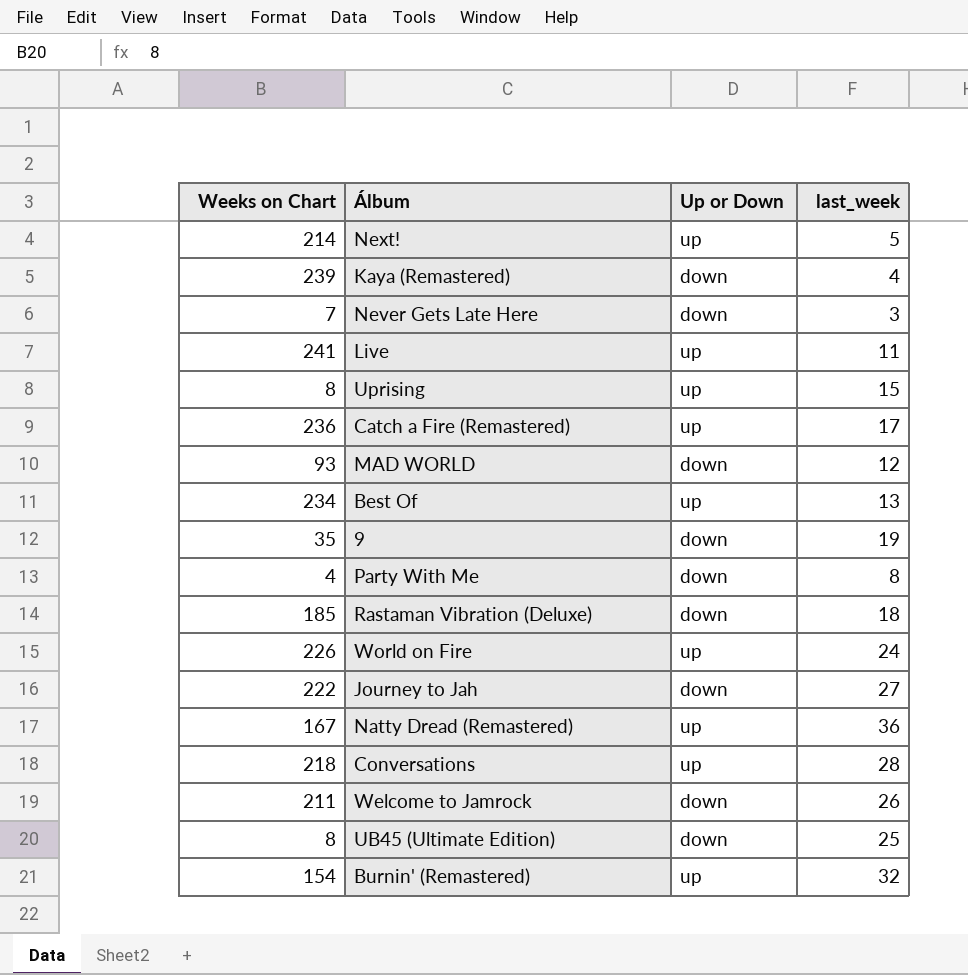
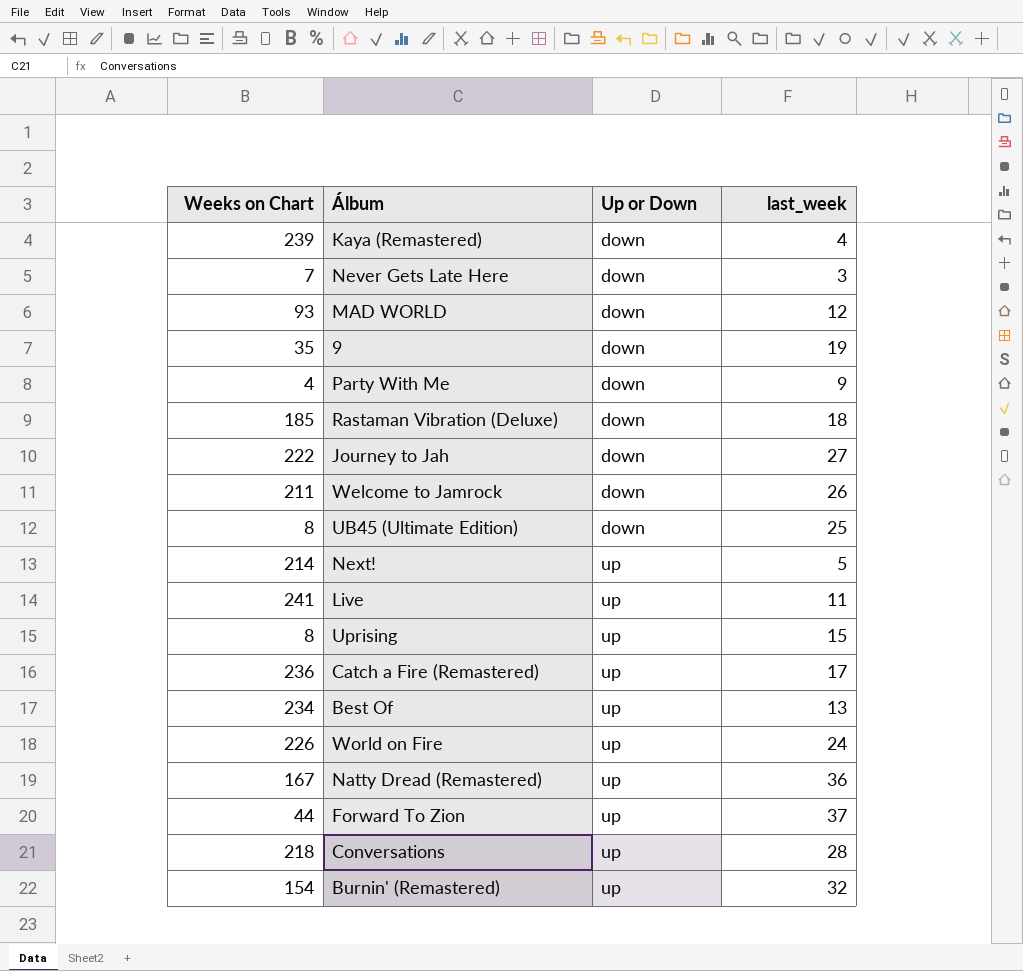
row order: none -> Up or Down ascending
Party With Me | last_week: 8 -> 9
row Forward To Zion: none -> 44 | up | 37

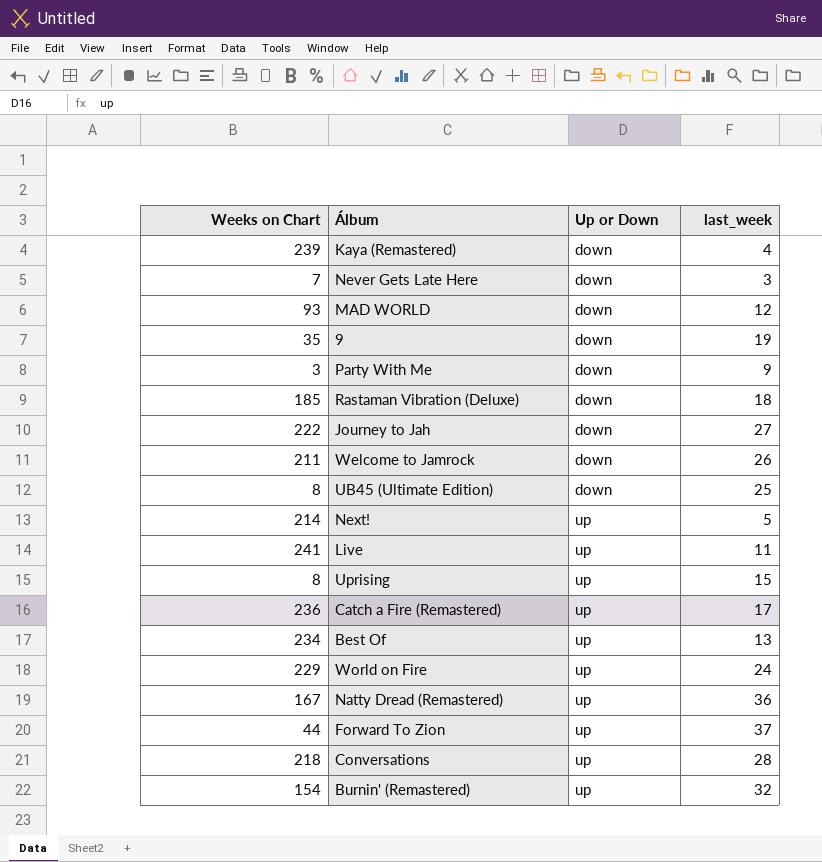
Party With Me | Weeks on Chart: 4 -> 3
World on Fire | Weeks on Chart: 226 -> 229

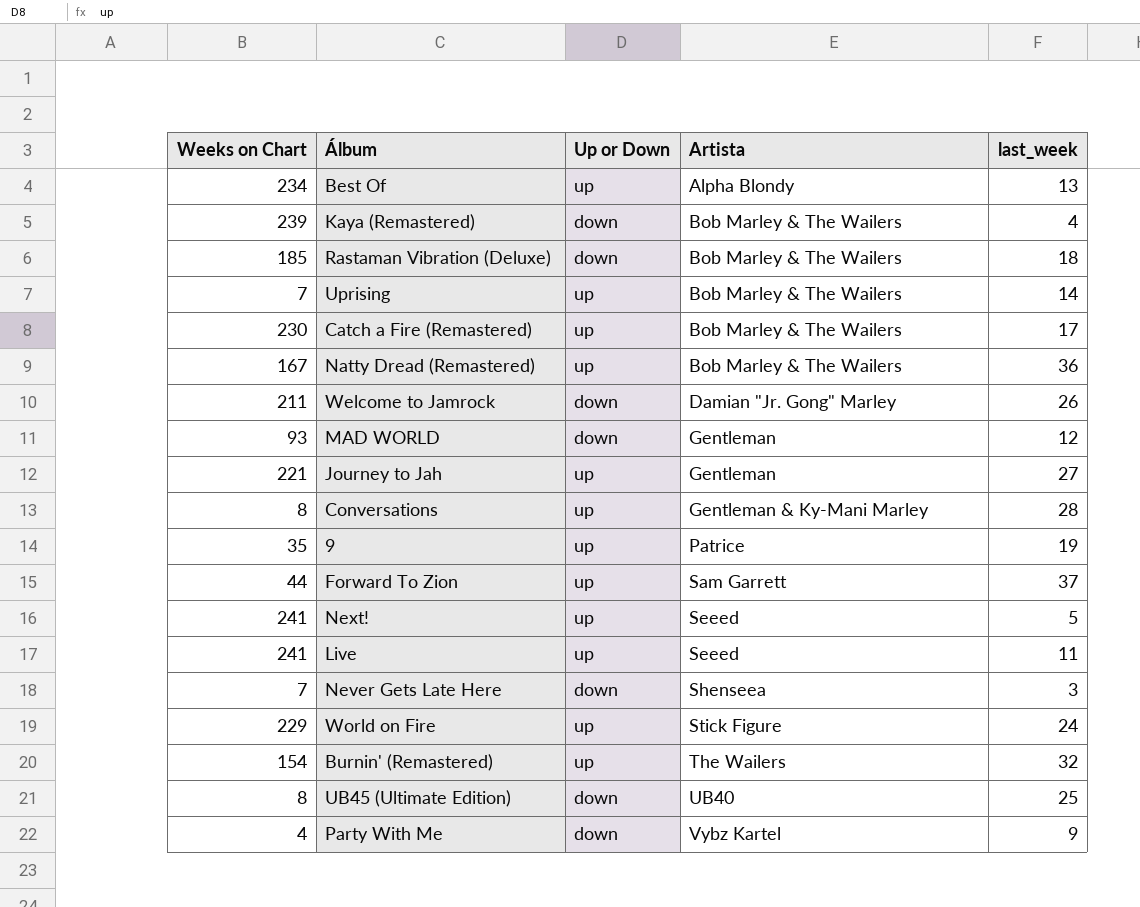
row order: Up or Down ascending -> Artista ascending
column Artista | position: none -> 4
Uprising | Weeks on Chart: 8 -> 7
Uprising | last_week: 15 -> 14
Catch a Fire (Remastered) | Weeks on Chart: 236 -> 230
Journey to Jah | Weeks on Chart: 222 -> 221
Journey to Jah | Up or Down: down -> up
Conversations | Weeks on Chart: 218 -> 8
9 | Up or Down: down -> up
Next! | Weeks on Chart: 214 -> 241
Party With Me | Weeks on Chart: 3 -> 4

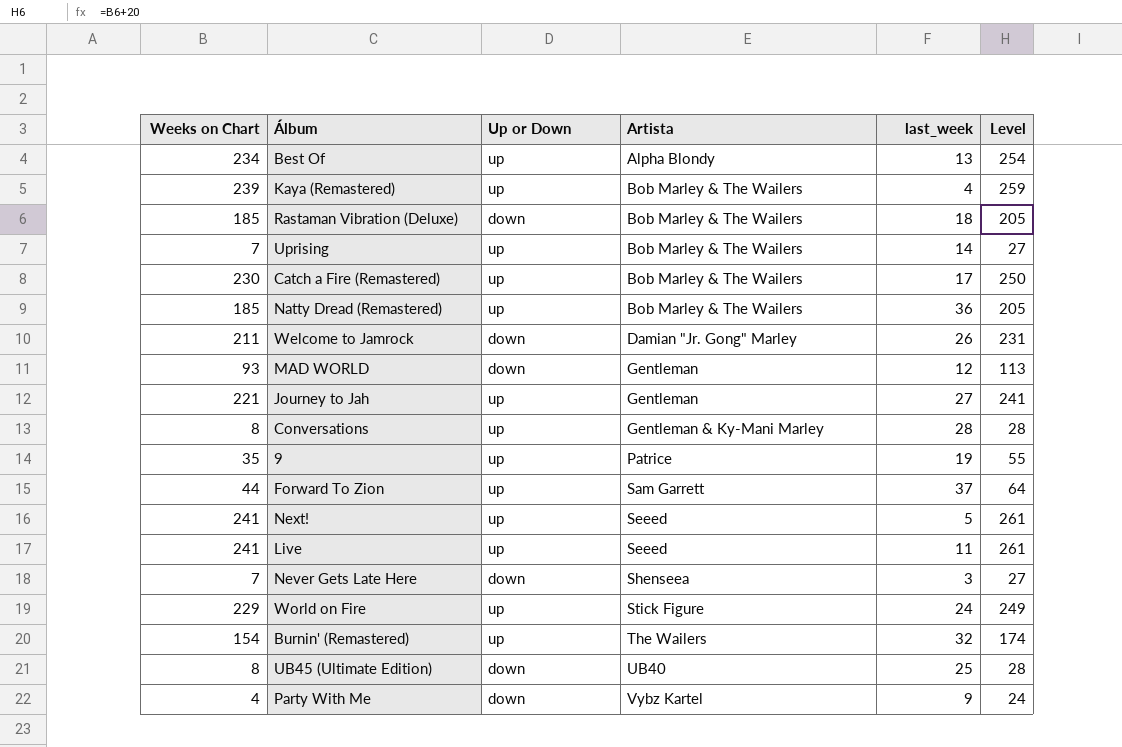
column Level | formula: none -> [Weeks on Chart] + 20
Kaya (Remastered) | Up or Down: down -> up
Natty Dread (Remastered) | Weeks on Chart: 167 -> 185

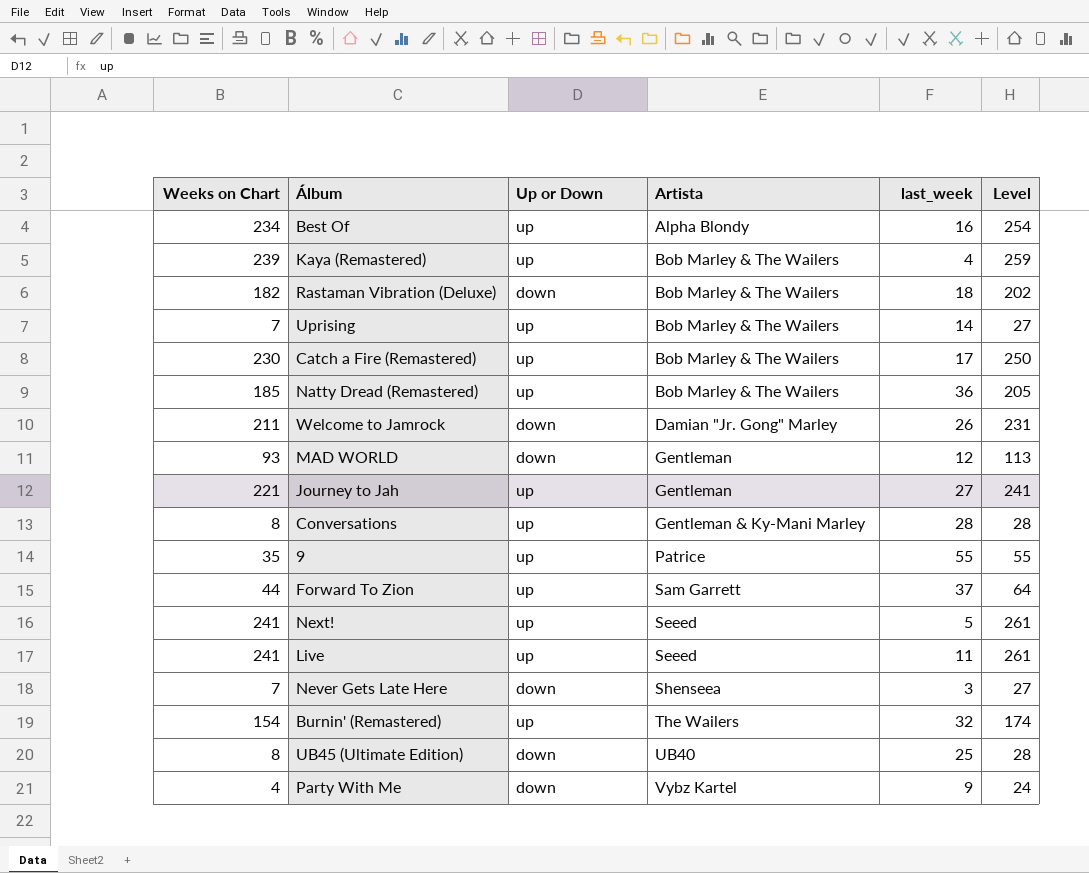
row World on Fire: 229 | up | Stick Figure | 24 | 249 -> none
Best Of | last_week: 13 -> 16
Rastaman Vibration (Deluxe) | Weeks on Chart: 185 -> 182
Rastaman Vibration (Deluxe) | Level: 205 -> 202
9 | last_week: 19 -> 55

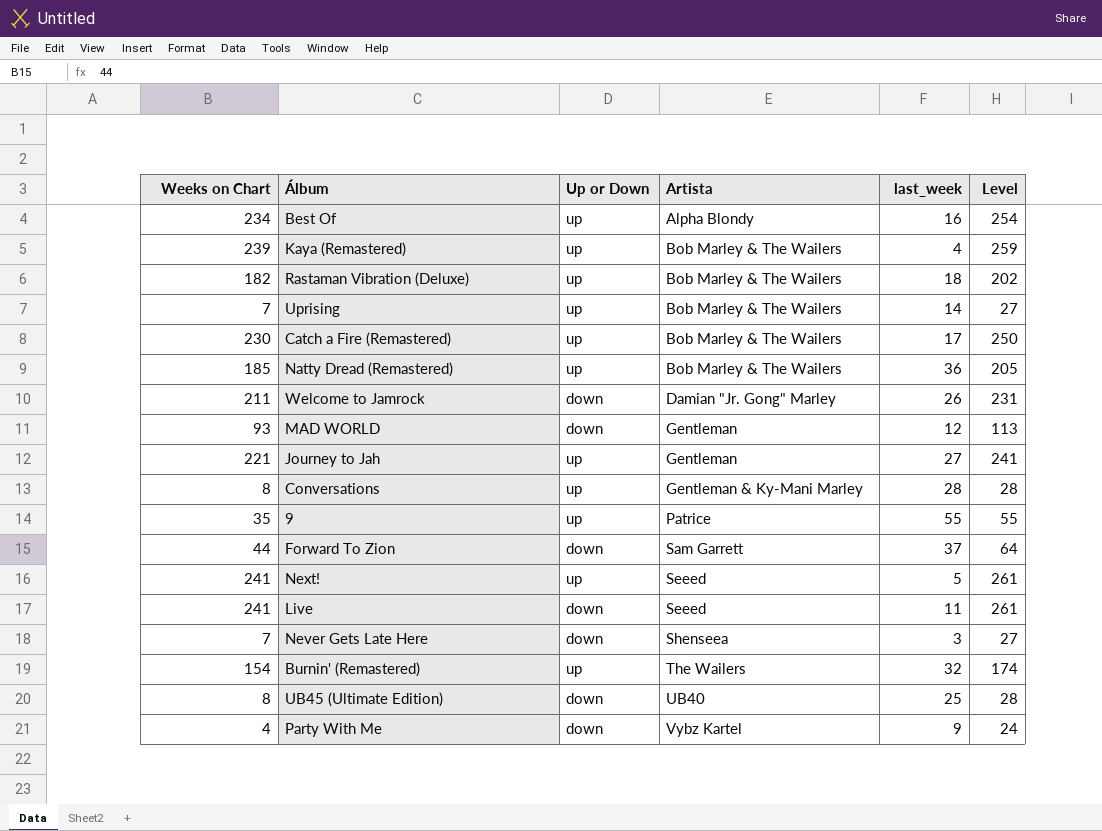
Rastaman Vibration (Deluxe) | Up or Down: down -> up
Forward To Zion | Up or Down: up -> down
Live | Up or Down: up -> down

